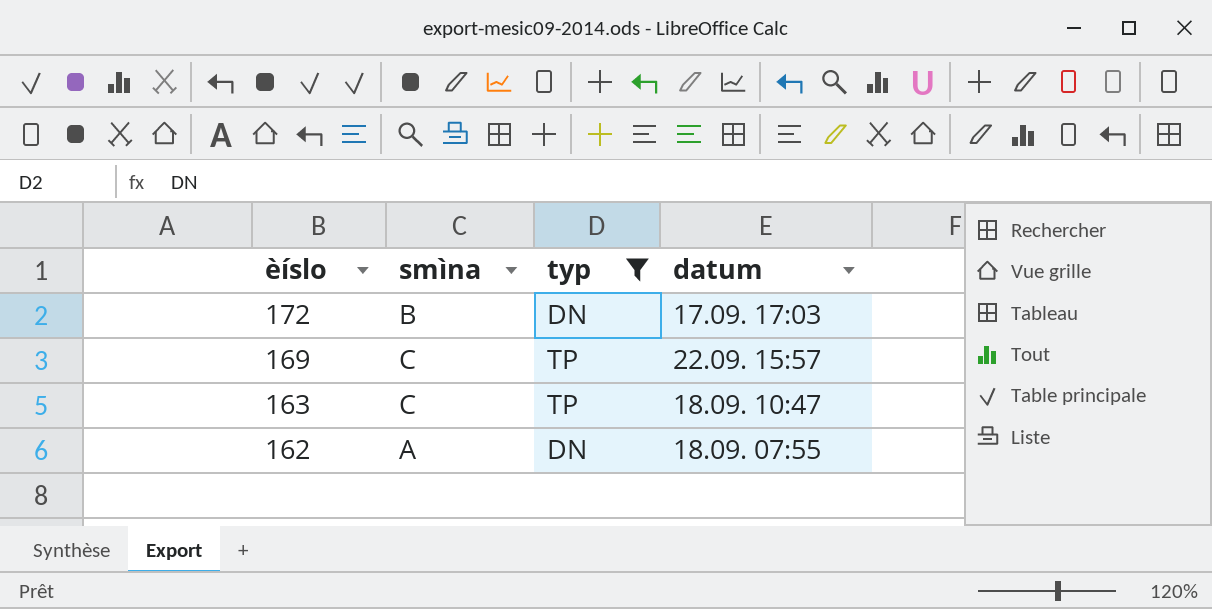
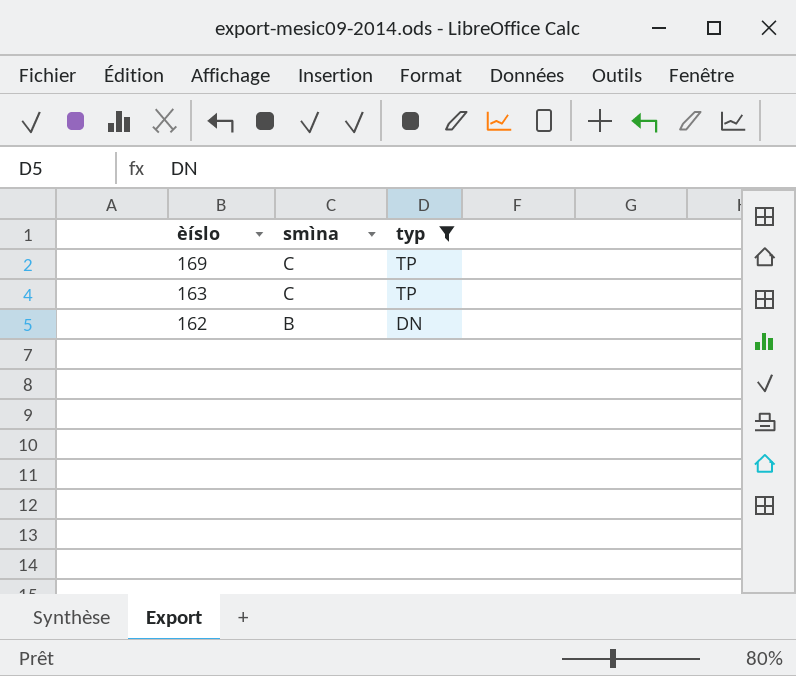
column datum | position: 4 -> none
row 172: B | DN | 17.09. 17:03 -> none
162 | smìna: A -> B

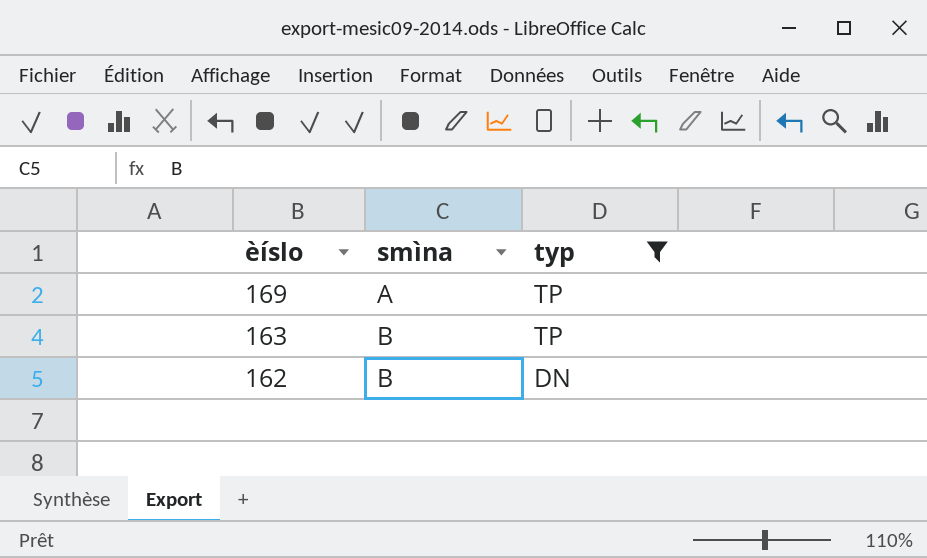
169 | smìna: C -> A
163 | smìna: C -> B

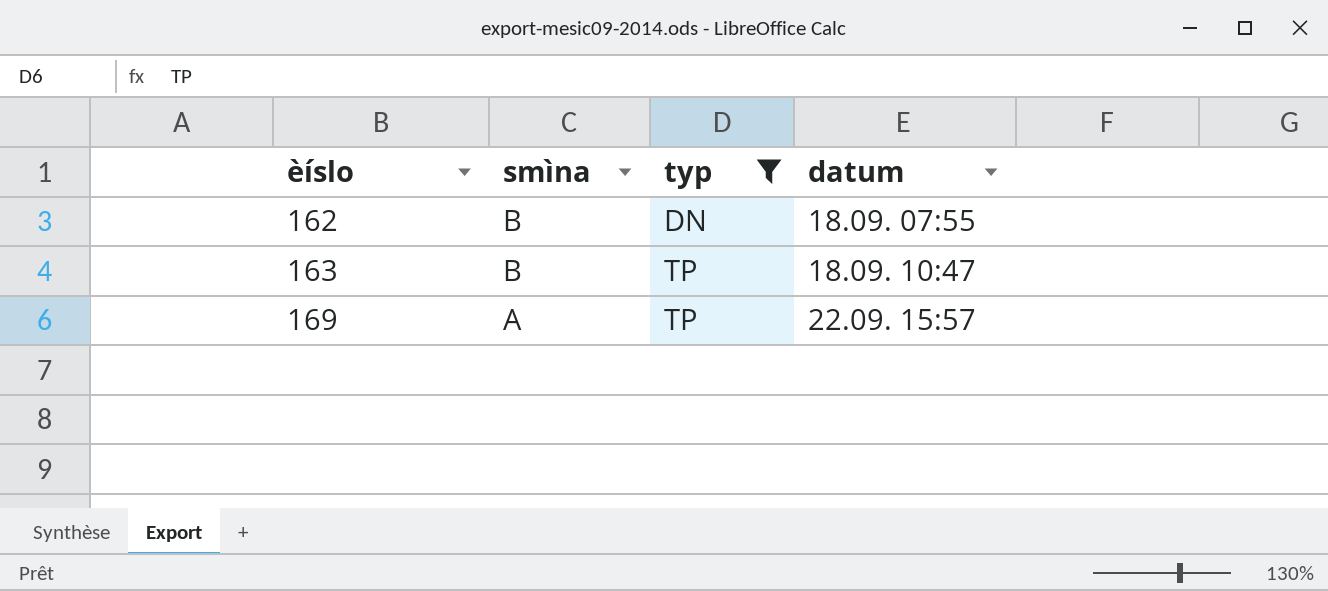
row order: èíslo descending -> èíslo ascending
column datum | position: none -> 4

